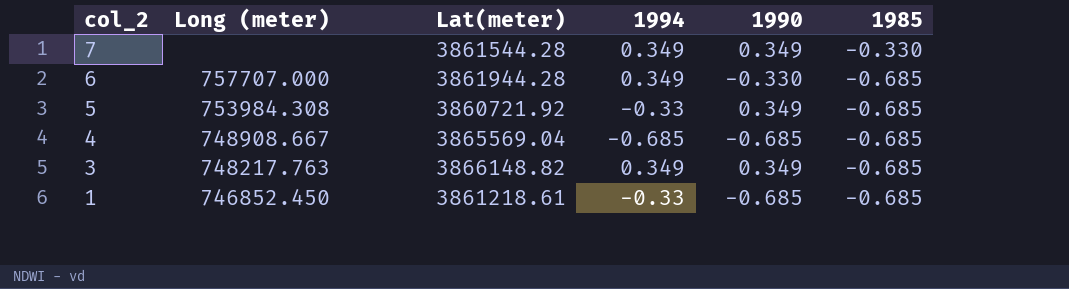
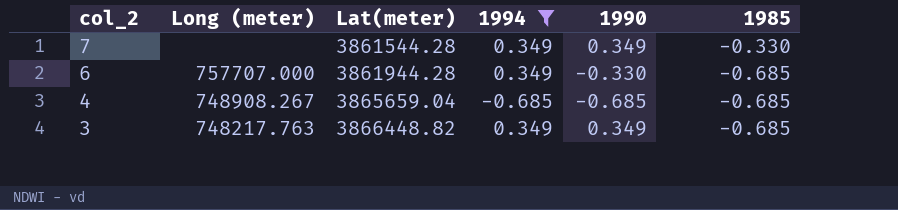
filter: none -> 1994 != -0.33
4 | Long (meter): 748908.667 -> 748908.267
4 | Lat(meter): 3865569.04 -> 3865659.04
3 | Lat(meter): 3866148.82 -> 3866448.82

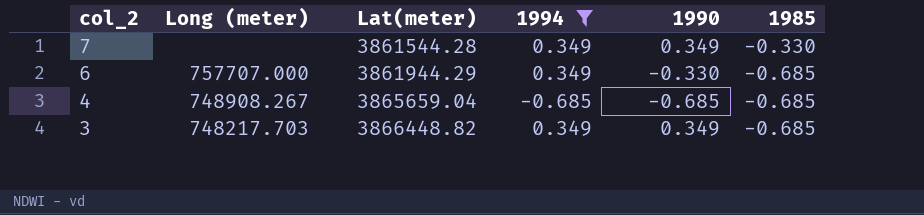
6 | Lat(meter): 3861944.28 -> 3861944.29
3 | Long (meter): 748217.763 -> 748217.703

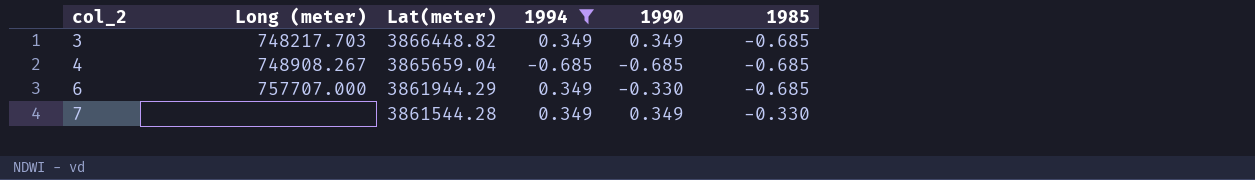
row order: col_2 descending -> col_2 ascending

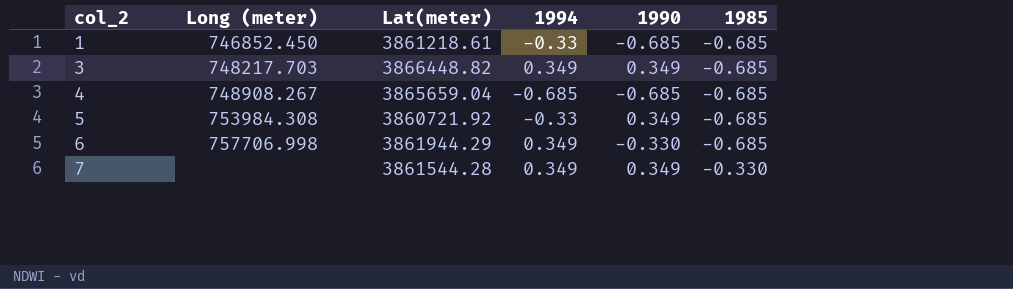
filter: 1994 != -0.33 -> none
6 | Long (meter): 757707.000 -> 757706.998

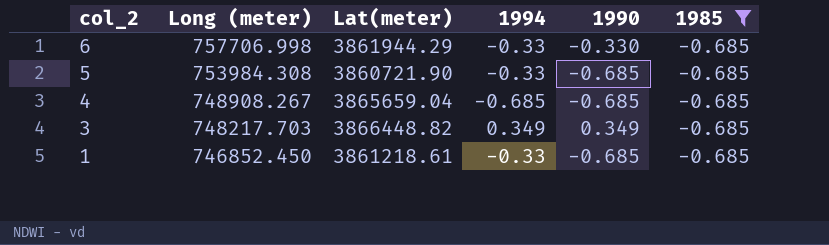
filter: none -> 1985 = -0.685
row order: col_2 ascending -> col_2 descending
6 | 1994: 0.349 -> -0.33
5 | Lat(meter): 3860721.92 -> 3860721.90
5 | 1990: 0.349 -> -0.685

